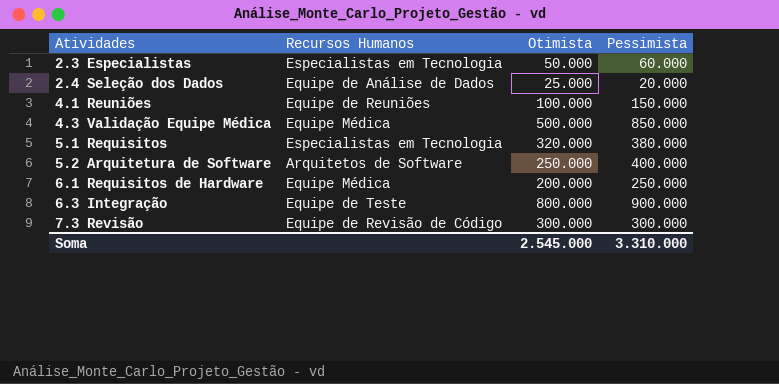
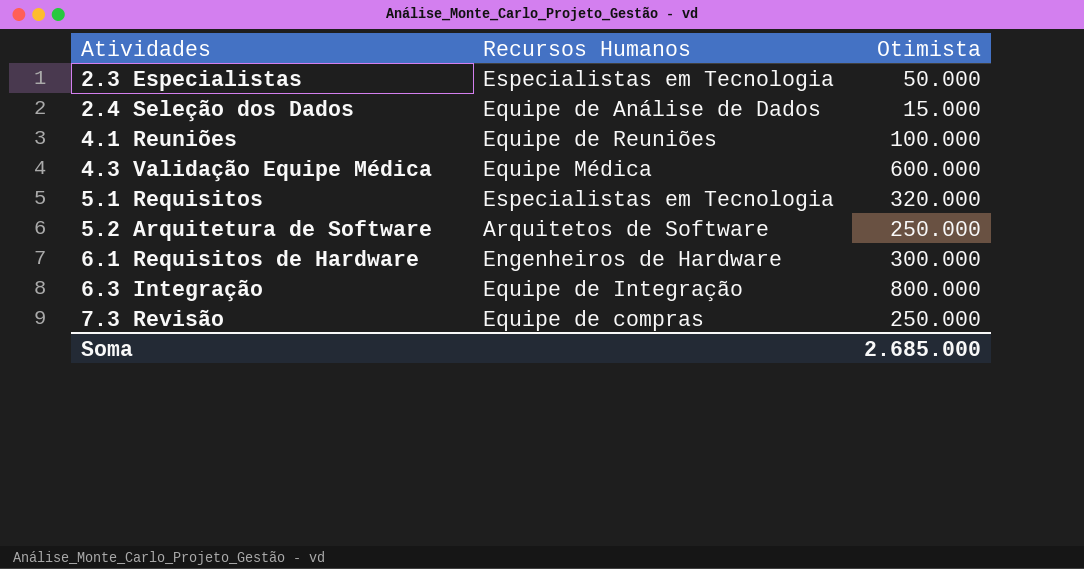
column Pessimista | position: 4 -> none
2.4 Seleção dos Dados | Otimista: 25.000 -> 15.000
4.3 Validação Equipe Médica | Otimista: 500.000 -> 600.000
6.1 Requisitos de Hardware | Recursos Humanos: Equipe Médica -> Engenheiros de Hardware
6.1 Requisitos de Hardware | Otimista: 200.000 -> 300.000
6.3 Integração | Recursos Humanos: Equipe de Teste -> Equipe de Integração
7.3 Revisão | Recursos Humanos: Equipe de Revisão de Código -> Equipe de compras
7.3 Revisão | Otimista: 300.000 -> 250.000
Soma | Otimista: 2.545.000 -> 2.685.000

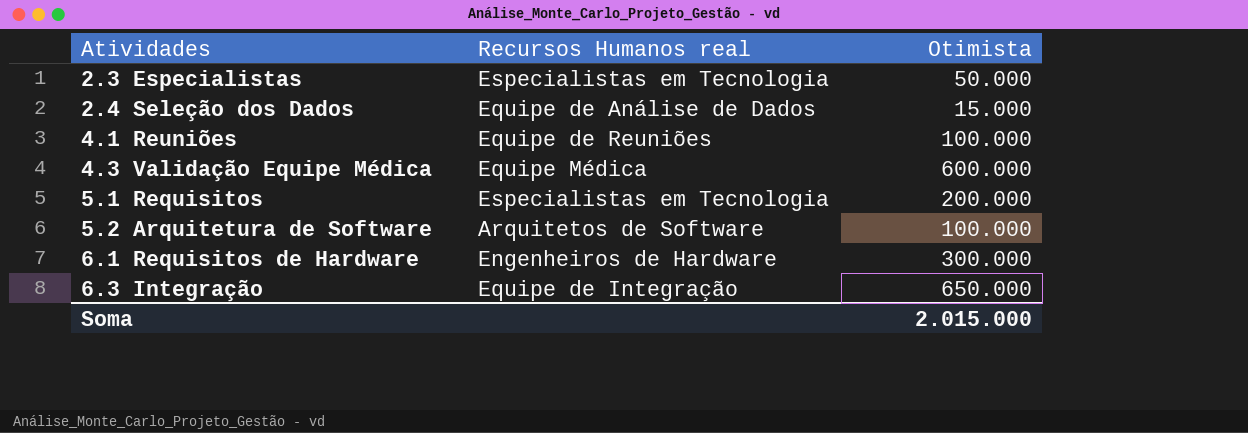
column name: Recursos Humanos -> Recursos Humanos real
row 7.3 Revisão: Equipe de compras | 250.000 -> none
5.1 Requisitos | Otimista: 320.000 -> 200.000
5.2 Arquitetura de Software | Otimista: 250.000 -> 100.000
6.3 Integração | Otimista: 800.000 -> 650.000
Soma | Otimista: 2.685.000 -> 2.015.000

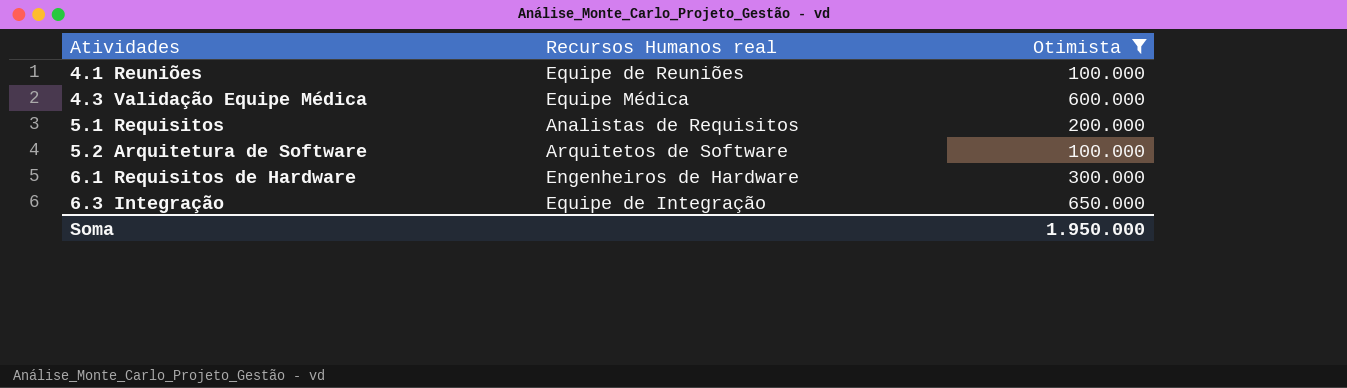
filter: none -> Otimista >= 100.000
5.1 Requisitos | Recursos Humanos real: Especialistas em Tecnologia -> Analistas de Requisitos
Soma | Otimista: 2.015.000 -> 1.950.000

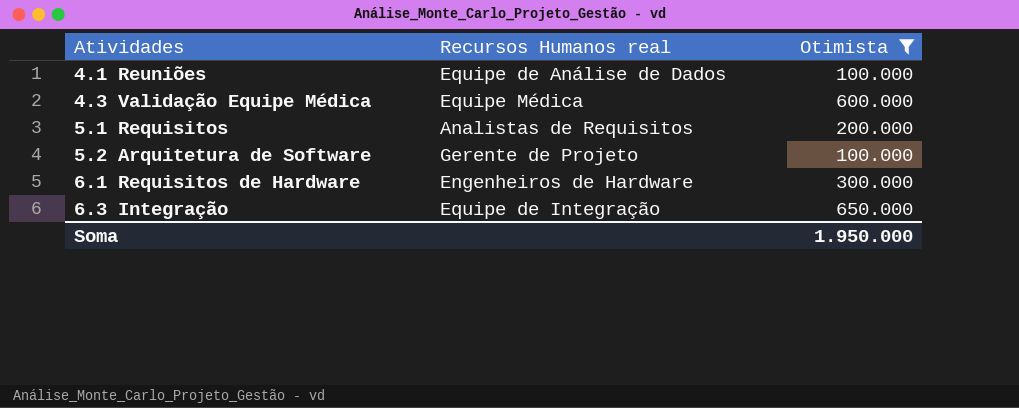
4.1 Reuniões | Recursos Humanos real: Equipe de Reuniões -> Equipe de Análise de Dados
5.2 Arquitetura de Software | Recursos Humanos real: Arquitetos de Software -> Gerente de Projeto

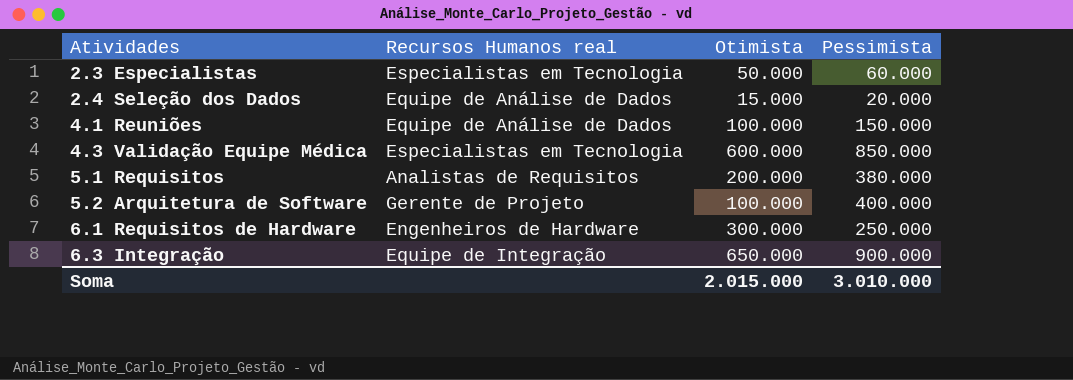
filter: Otimista >= 100.000 -> none
column Pessimista | position: none -> 4
4.3 Validação Equipe Médica | Recursos Humanos real: Equipe Médica -> Especialistas em Tecnologia
Soma | Otimista: 1.950.000 -> 2.015.000

